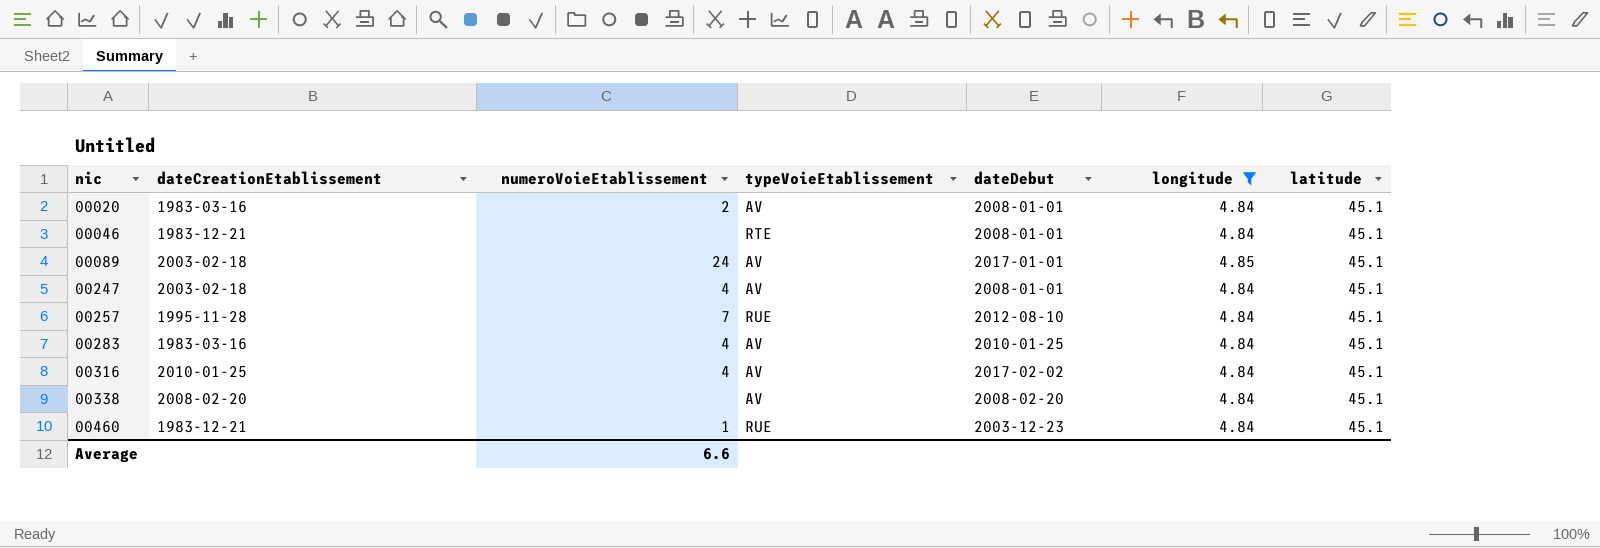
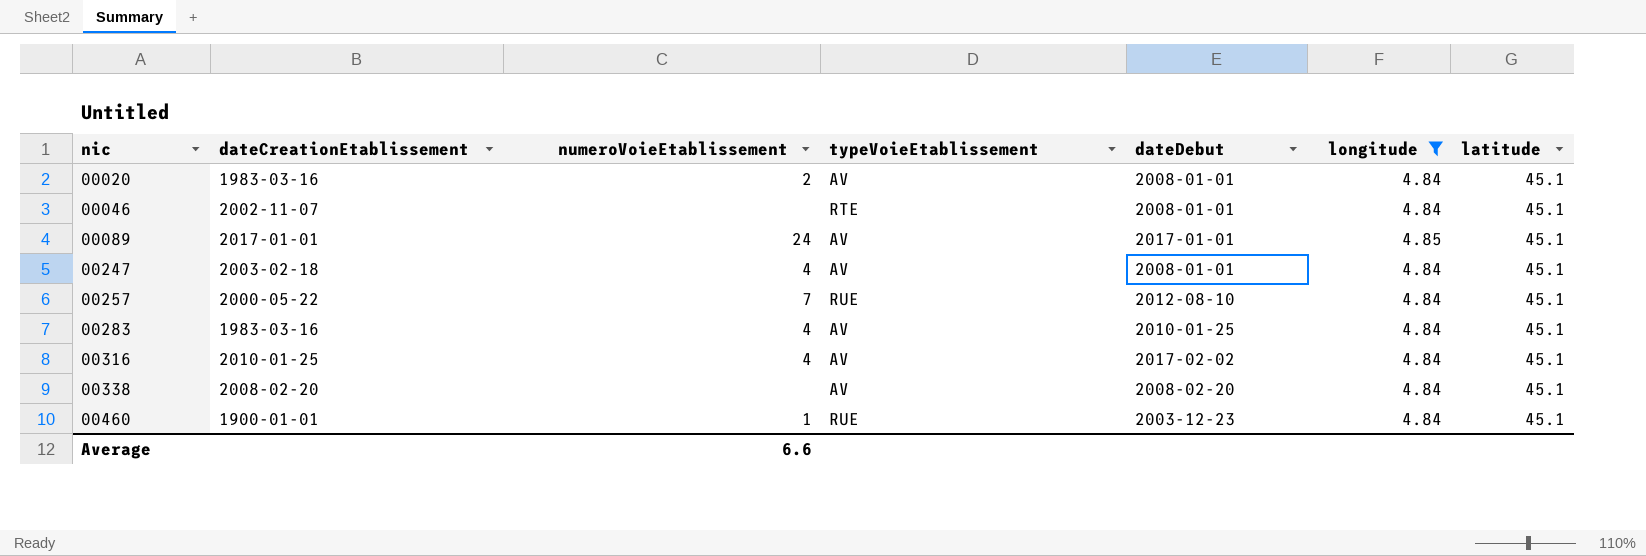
00046 | dateCreationEtablissement: 1983-12-21 -> 2002-11-07
00089 | dateCreationEtablissement: 2003-02-18 -> 2017-01-01
00257 | dateCreationEtablissement: 1995-11-28 -> 2000-05-22
00460 | dateCreationEtablissement: 1983-12-21 -> 1900-01-01

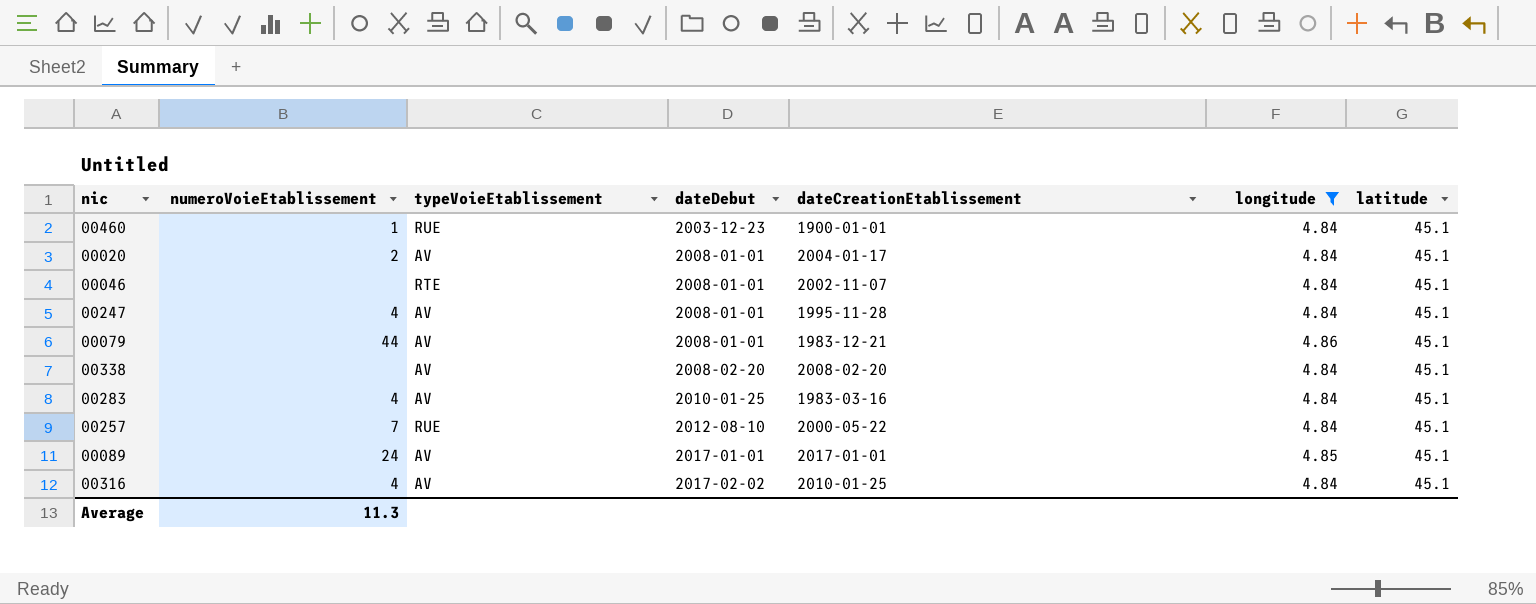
row order: nic ascending -> dateDebut ascending
column dateCreationEtablissement | position: 2 -> 5
00020 | dateCreationEtablissement: 1983-03-16 -> 2004-01-17
00247 | dateCreationEtablissement: 2003-02-18 -> 1995-11-28
row 00079: none -> 44 | AV | 2008-01-01 | 1983-12-21 | 4.86 | 45.1
Average | numeroVoieEtablissement: 6.6 -> 11.3

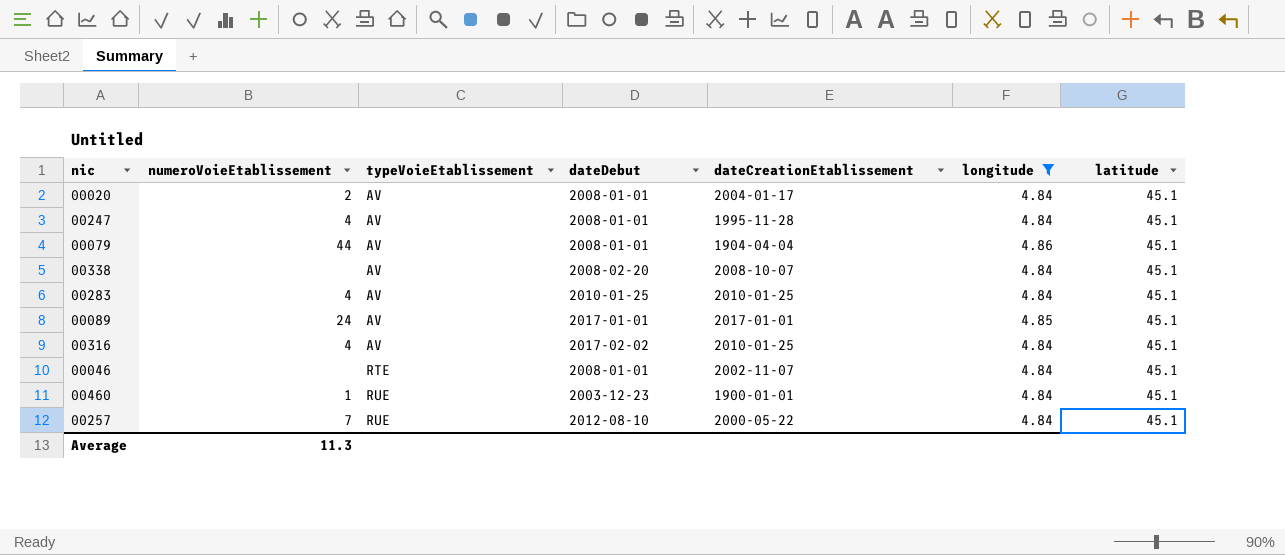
row order: dateDebut ascending -> typeVoieEtablissement ascending
00079 | dateCreationEtablissement: 1983-12-21 -> 1904-04-04
00338 | dateCreationEtablissement: 2008-02-20 -> 2008-10-07
00283 | dateCreationEtablissement: 1983-03-16 -> 2010-01-25

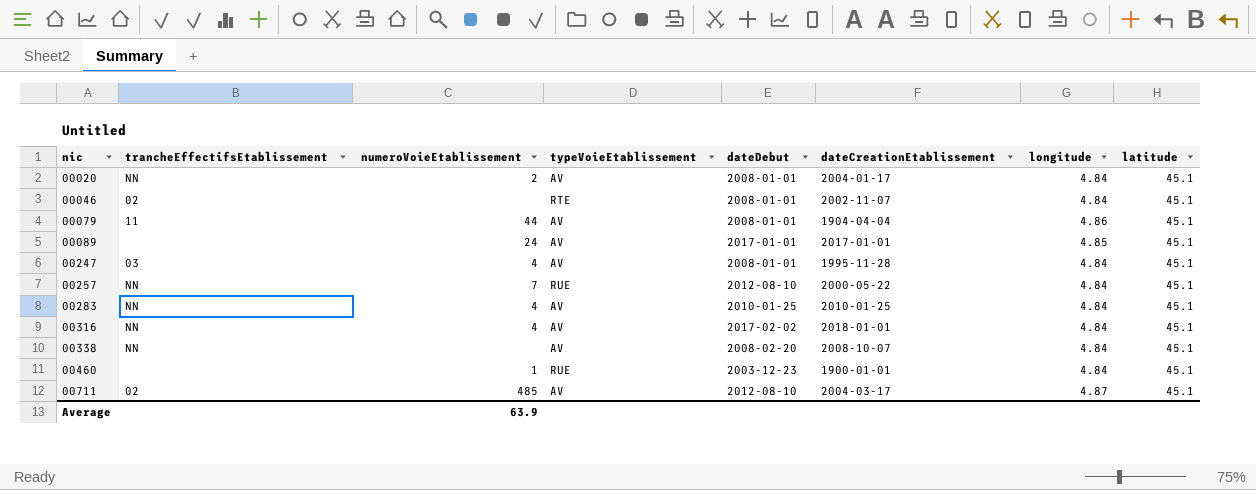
filter: longitude != 4.87 -> none
row order: typeVoieEtablissement ascending -> nic ascending
column trancheEffectifsEtablissement | position: none -> 2
00316 | dateCreationEtablissement: 2010-01-25 -> 2018-01-01
Average | numeroVoieEtablissement: 11.3 -> 63.9

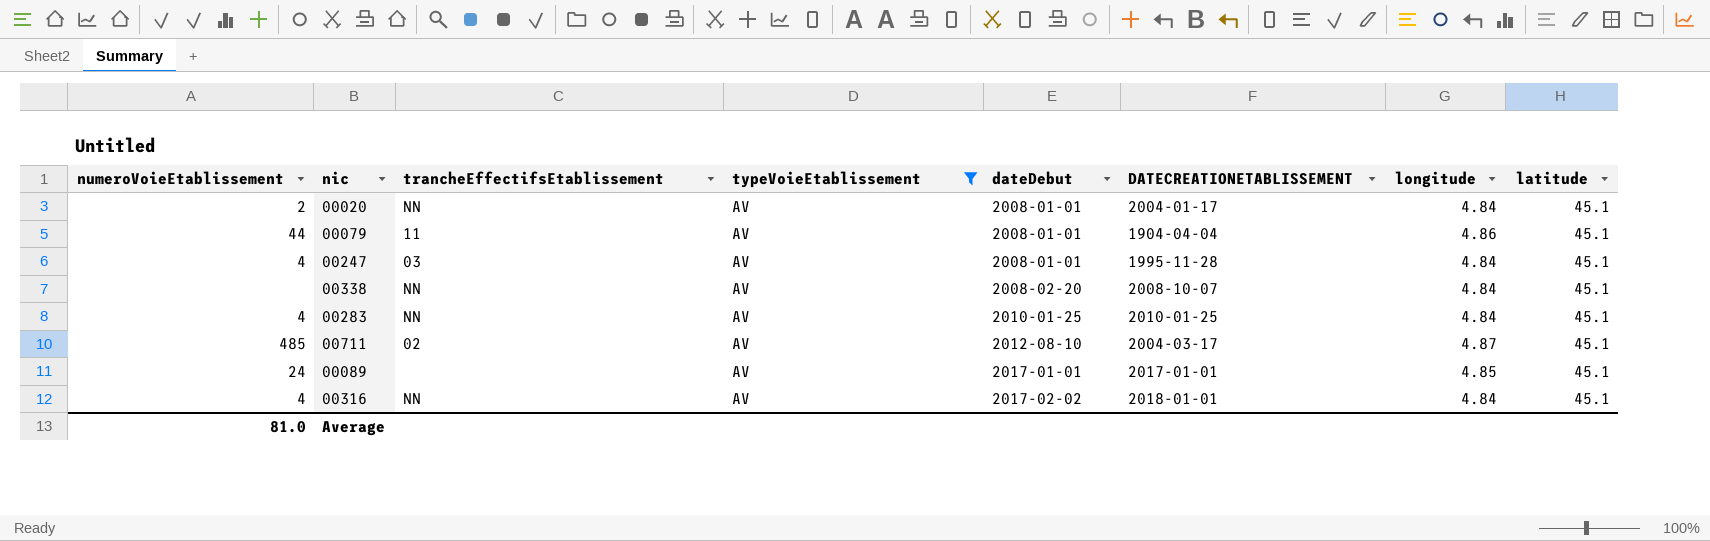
filter: none -> typeVoieEtablissement = AV
row order: nic ascending -> dateDebut ascending
column numeroVoieEtablissement | position: 3 -> 1
column name: dateCreationEtablissement -> DATECREATIONETABLISSEMENT
Average | numeroVoieEtablissement: 63.9 -> 81.0

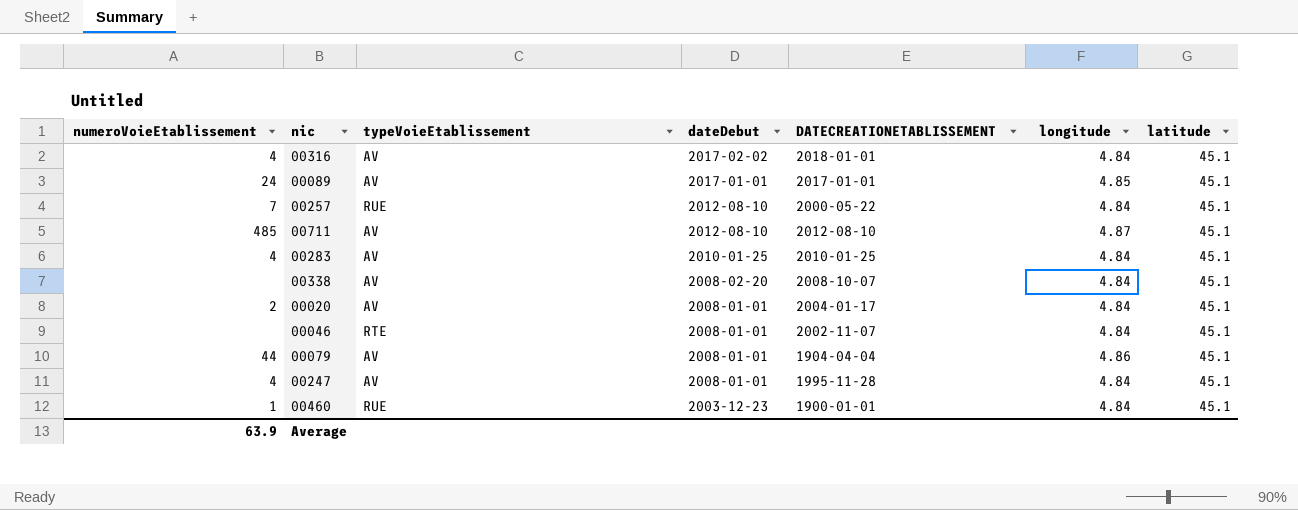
filter: typeVoieEtablissement = AV -> none
row order: dateDebut ascending -> dateDebut descending
column trancheEffectifsEtablissement | position: 3 -> none
00711 | DATECREATIONETABLISSEMENT: 2004-03-17 -> 2012-08-10
Average | numeroVoieEtablissement: 81.0 -> 63.9

